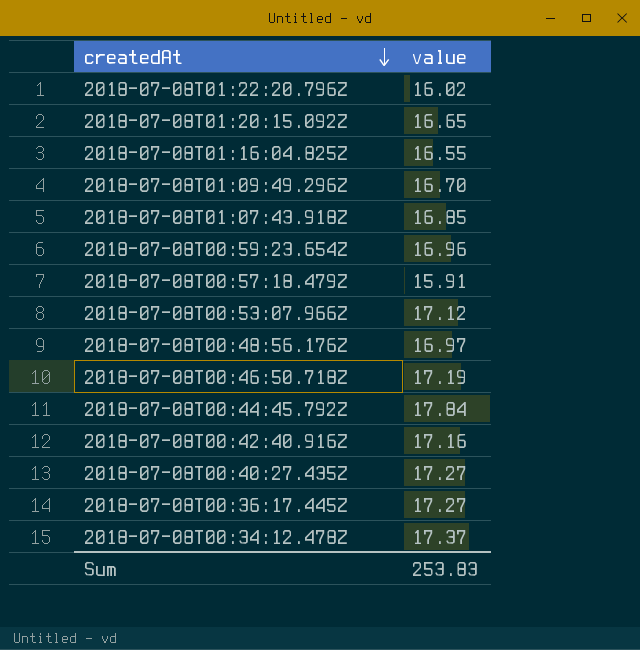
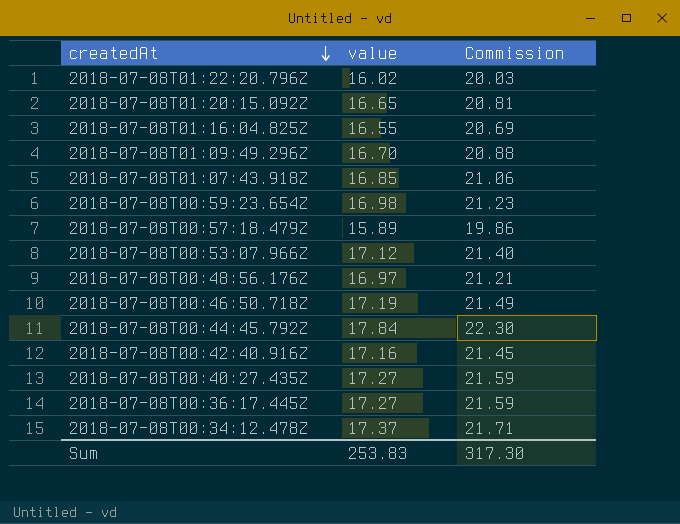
column Commission | formula: none -> [value] * 1.25
2018-07-08T00:59:23.654Z | value: 16.96 -> 16.98
2018-07-08T00:57:18.479Z | value: 15.91 -> 15.89

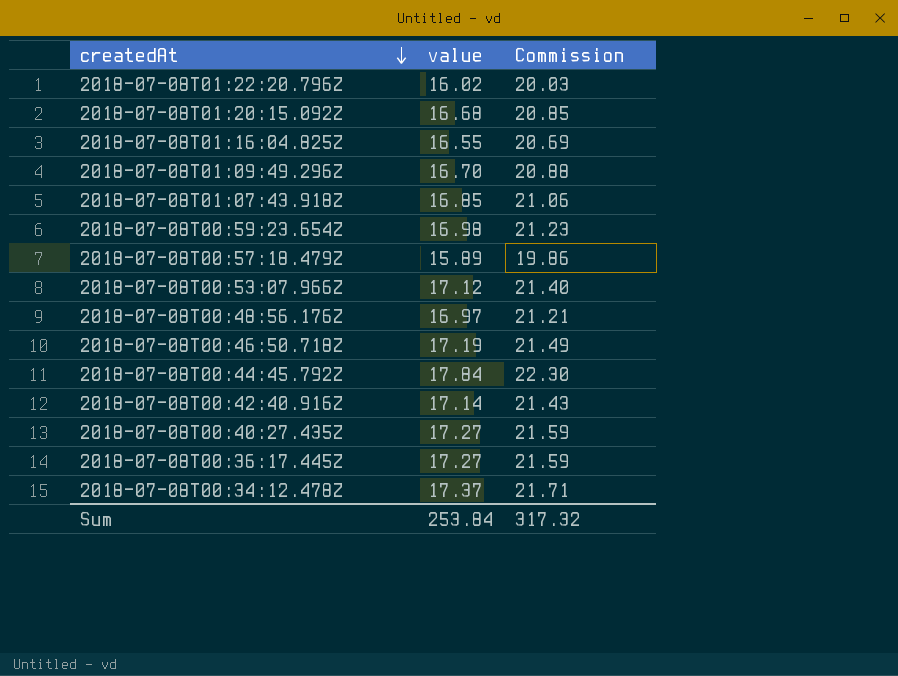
2018-07-08T01:20:15.092Z | value: 16.65 -> 16.68
2018-07-08T01:20:15.092Z | Commission: 20.81 -> 20.85
2018-07-08T00:42:40.916Z | value: 17.16 -> 17.14
2018-07-08T00:42:40.916Z | Commission: 21.45 -> 21.43
Sum | value: 253.83 -> 253.84
Sum | Commission: 317.30 -> 317.32

